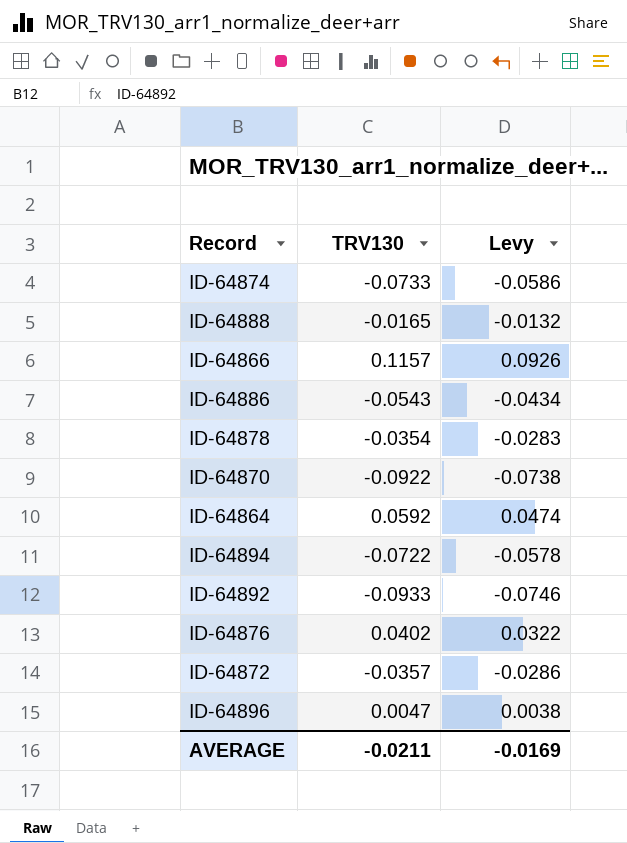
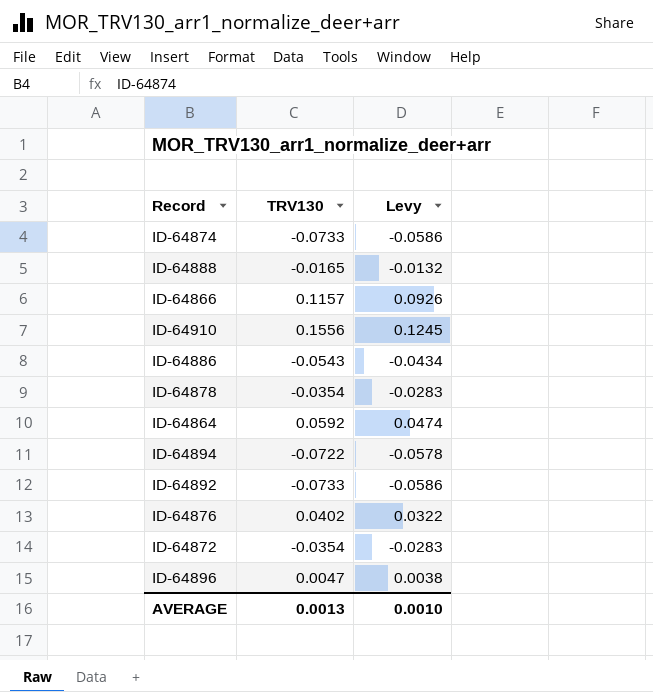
row ID-64870: -0.0922 | -0.0738 -> none
row ID-64910: none -> 0.1556 | 0.1245
ID-64892 | TRV130: -0.0933 -> -0.0733
ID-64892 | Levy: -0.0746 -> -0.0586
ID-64872 | TRV130: -0.0357 -> -0.0354
ID-64872 | Levy: -0.0286 -> -0.0283
AVERAGE | TRV130: -0.0211 -> 0.0013
AVERAGE | Levy: -0.0169 -> 0.0010

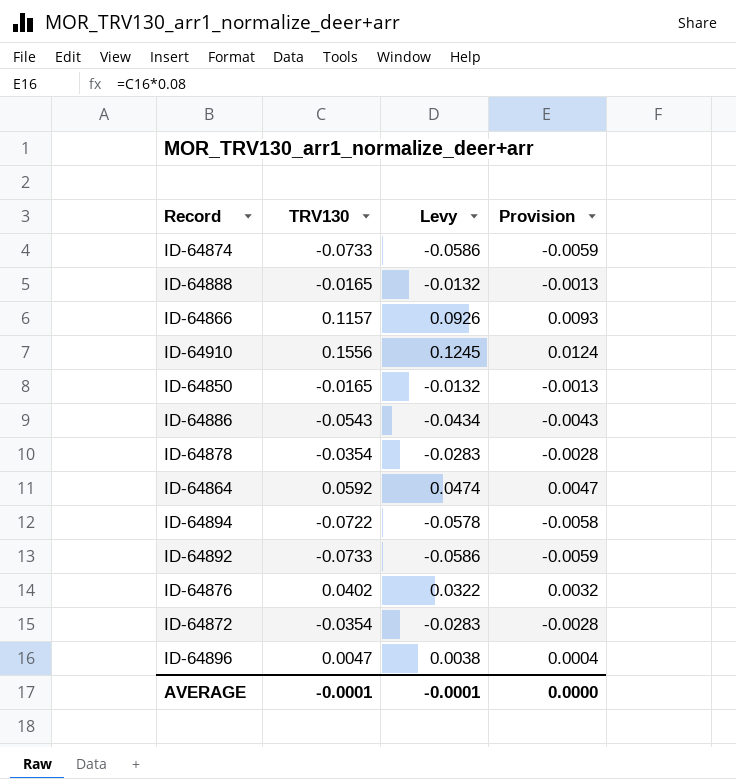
column Provision | formula: none -> [TRV130] * 0.08
row ID-64850: none -> -0.0165 | -0.0132 | -0.0013
AVERAGE | TRV130: 0.0013 -> -0.0001
AVERAGE | Levy: 0.0010 -> -0.0001

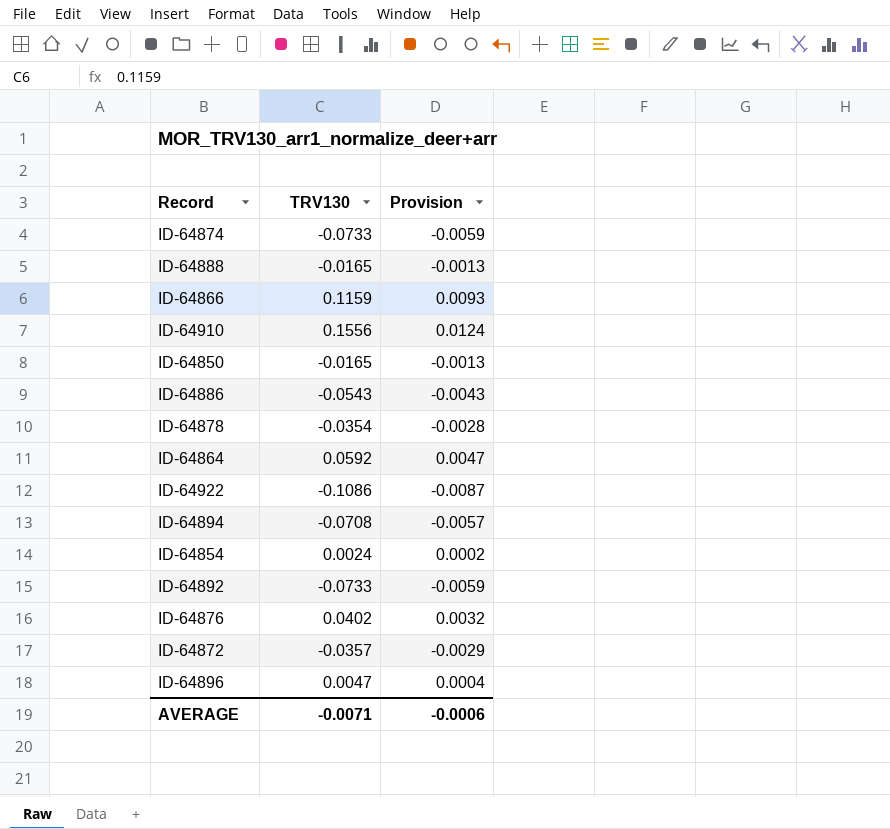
column Levy | formula: [TRV130] * 0.8 -> none
ID-64866 | TRV130: 0.1157 -> 0.1159
row ID-64922: none -> -0.1086 | -0.0087
ID-64894 | TRV130: -0.0722 -> -0.0708
ID-64894 | Provision: -0.0058 -> -0.0057
row ID-64854: none -> 0.0024 | 0.0002
ID-64872 | TRV130: -0.0354 -> -0.0357
ID-64872 | Provision: -0.0028 -> -0.0029
AVERAGE | TRV130: -0.0001 -> -0.0071
AVERAGE | Provision: 0.0000 -> -0.0006

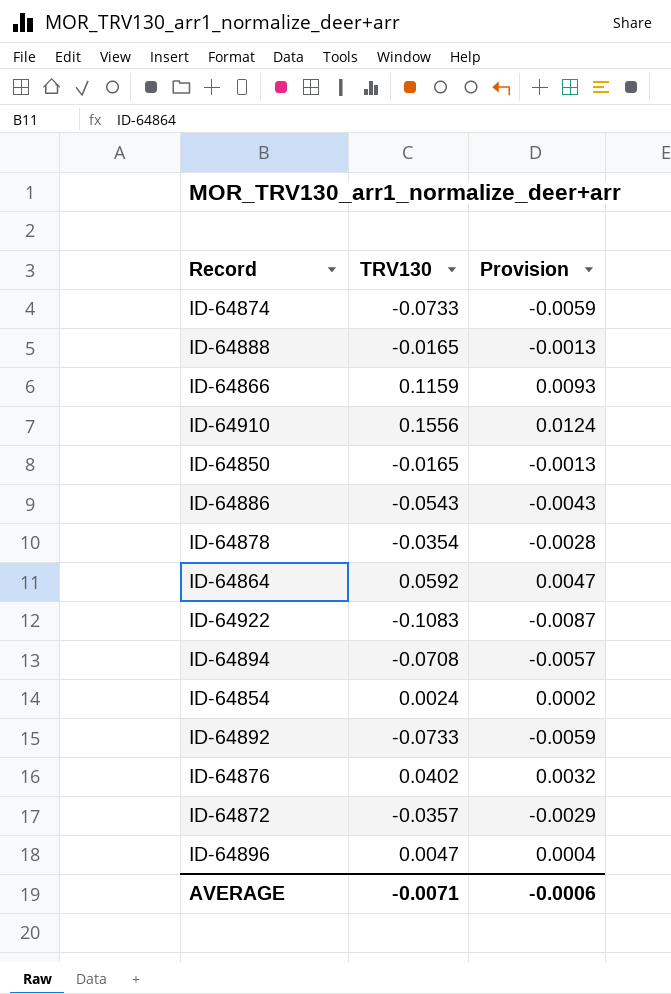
ID-64922 | TRV130: -0.1086 -> -0.1083

